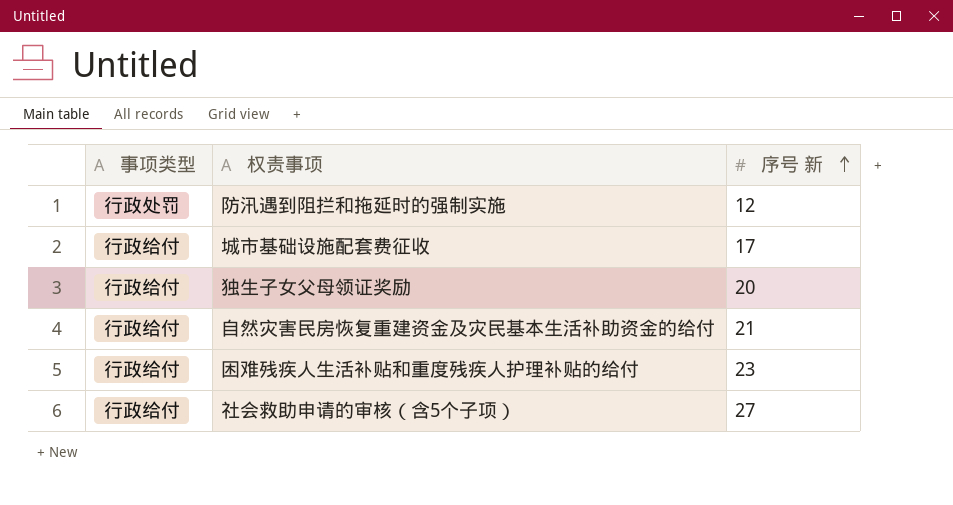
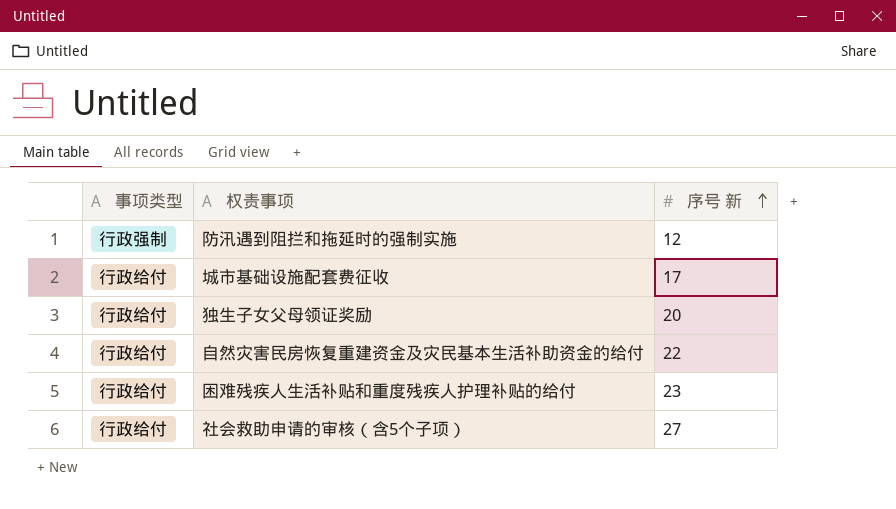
防汛遇到阻拦和拖延时的强制实施 | 事项类型: 行政处罚 -> 行政强制
自然灾害民房恢复重建资金及灾民基本生活补助资金的给付 | 序号 新: 21 -> 22

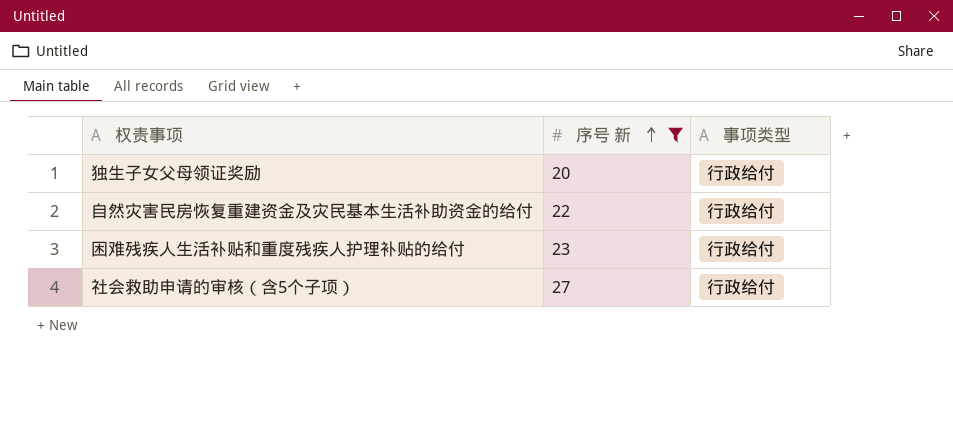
filter: none -> 序号 新 >= 20
column 事项类型 | position: 1 -> 3

